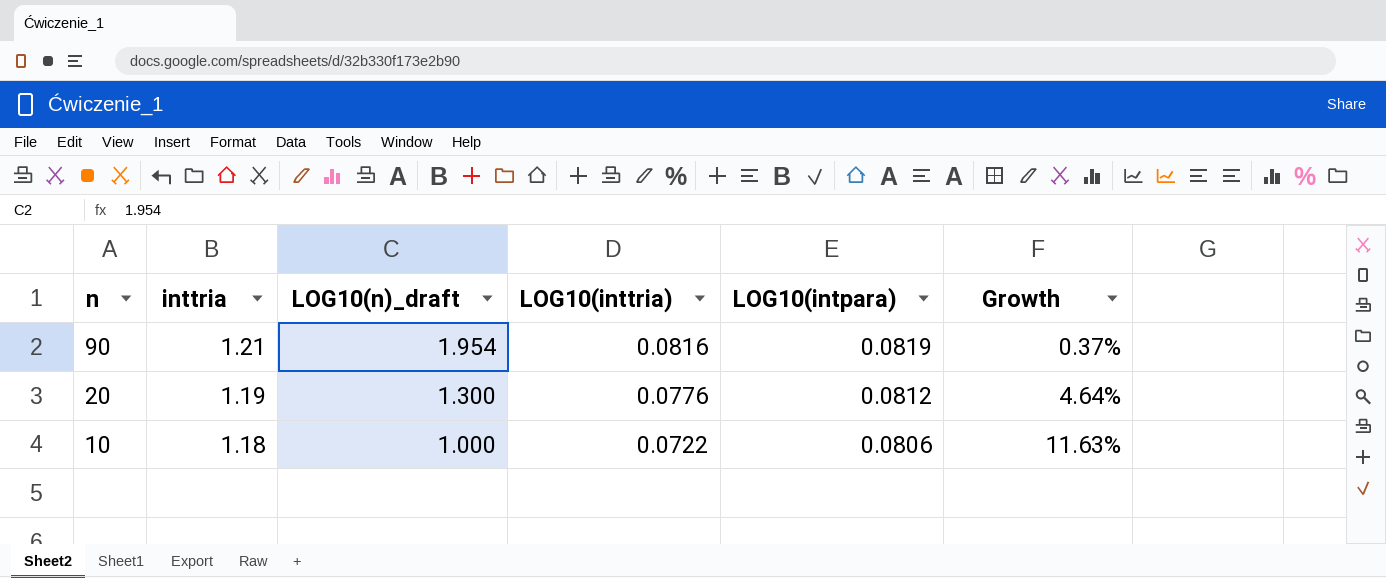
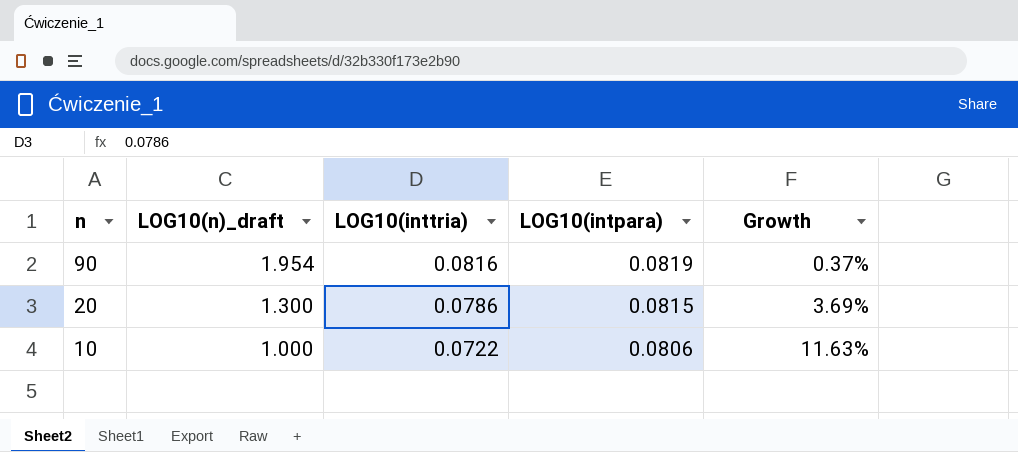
column inttria | position: 2 -> none
20 | LOG10(inttria): 0.0776 -> 0.0786
20 | LOG10(intpara): 0.0812 -> 0.0815
20 | Growth: 4.64% -> 3.69%

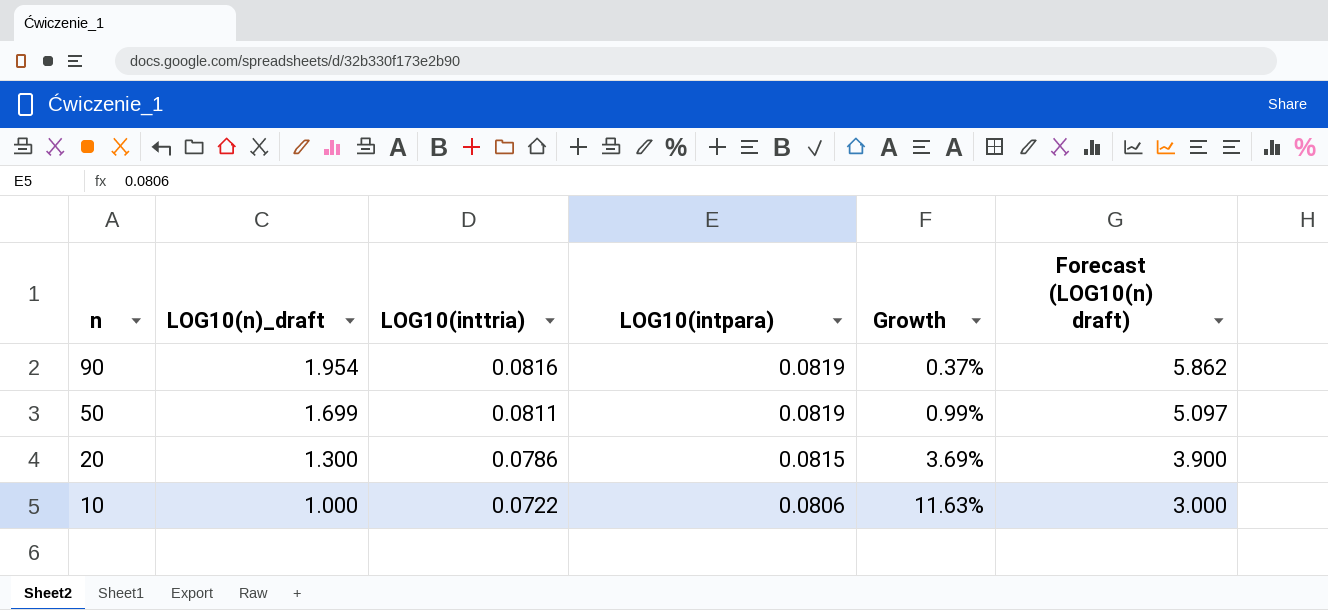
column Forecast (LOG10(n) draft) | formula: none -> [LOG10(n)_draft] * 3
row 50: none -> 1.699 | 0.0811 | 0.0819 | 0.99% | 5.097

